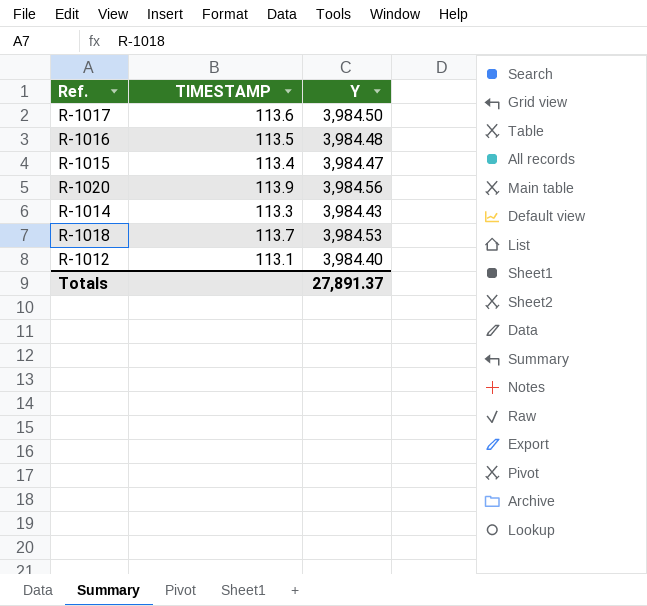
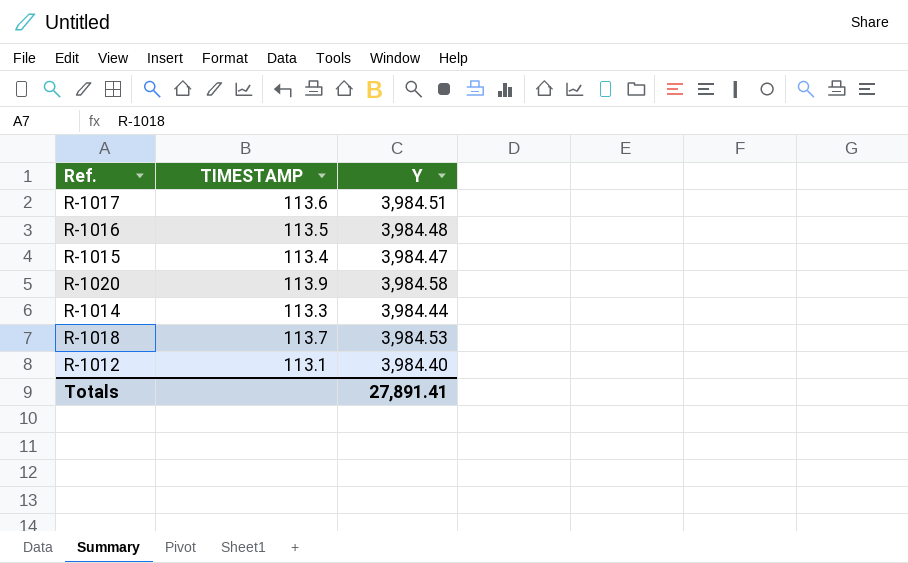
R-1017 | Y: 3,984.50 -> 3,984.51
R-1020 | Y: 3,984.56 -> 3,984.58
R-1014 | Y: 3,984.43 -> 3,984.44
Totals | Y: 27,891.37 -> 27,891.41

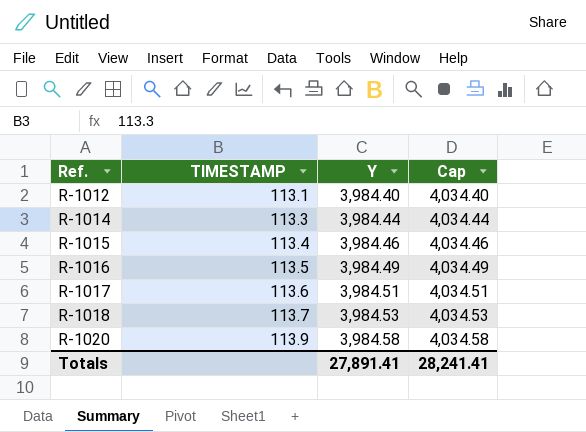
row order: none -> Ref. ascending
column Cap | formula: none -> [Y] + 50
R-1015 | Y: 3,984.47 -> 3,984.46
R-1016 | Y: 3,984.48 -> 3,984.49

